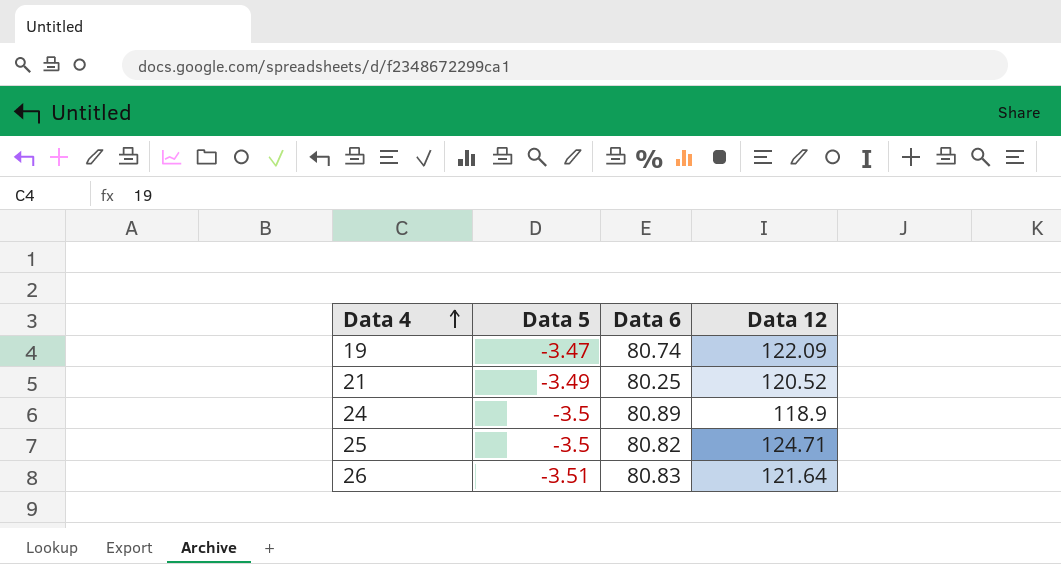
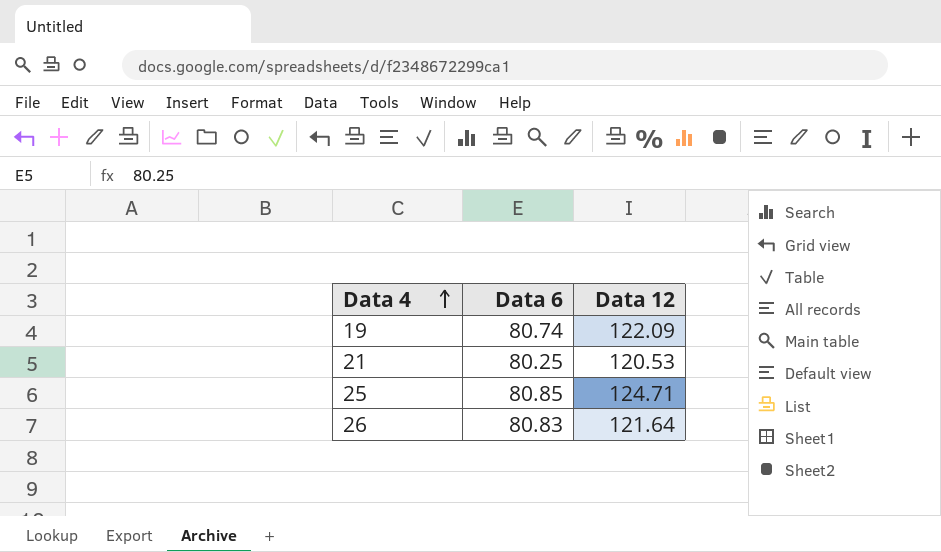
column Data 5 | position: 2 -> none
row 24: -3.5 | 80.89 | 118.9 -> none
21 | Data 12: 120.52 -> 120.53
25 | Data 6: 80.82 -> 80.85

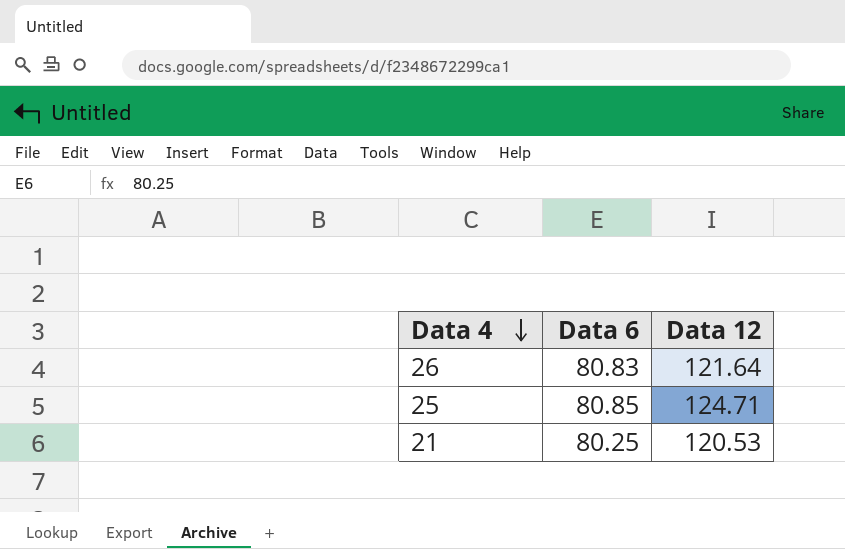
row order: Data 4 ascending -> Data 4 descending
row 19: 80.74 | 122.09 -> none

